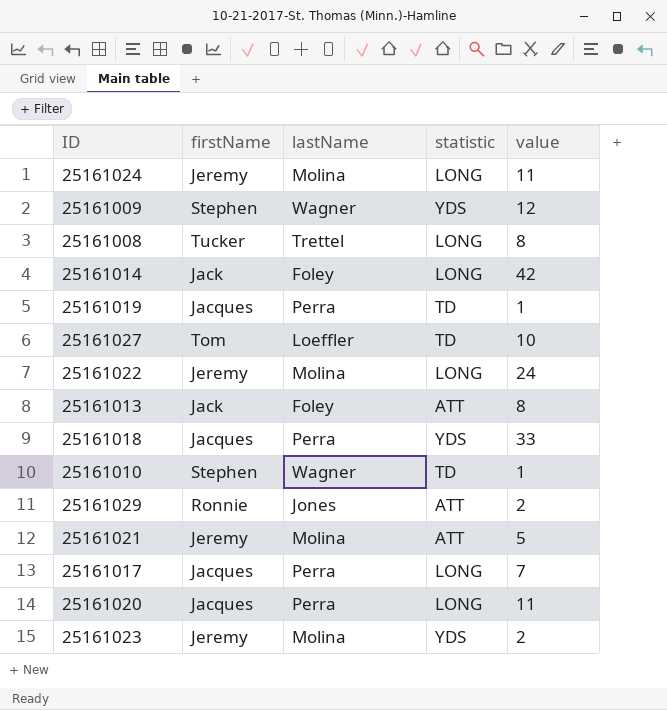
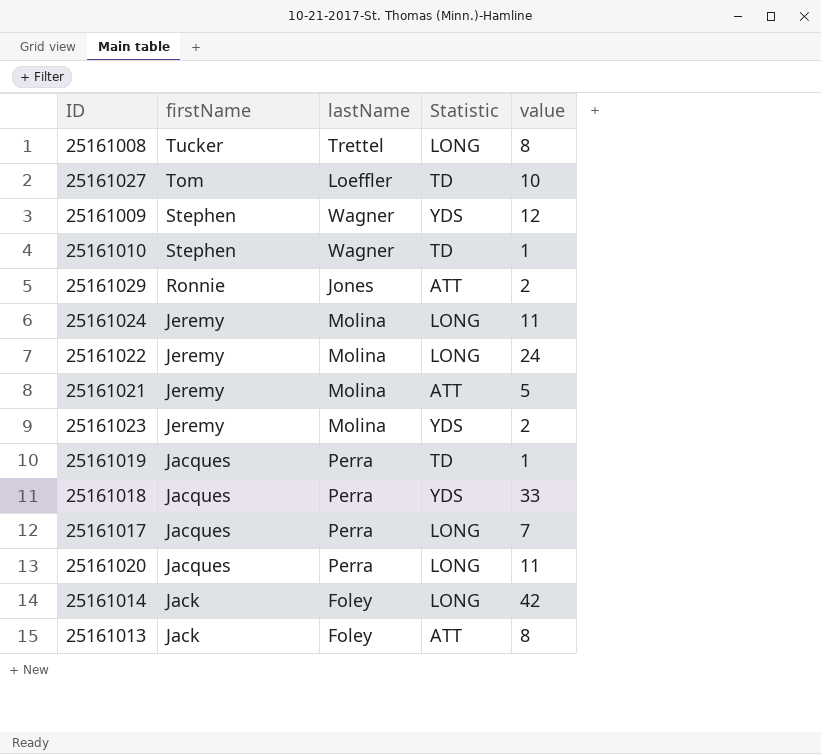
row order: none -> firstName descending
column name: statistic -> Statistic

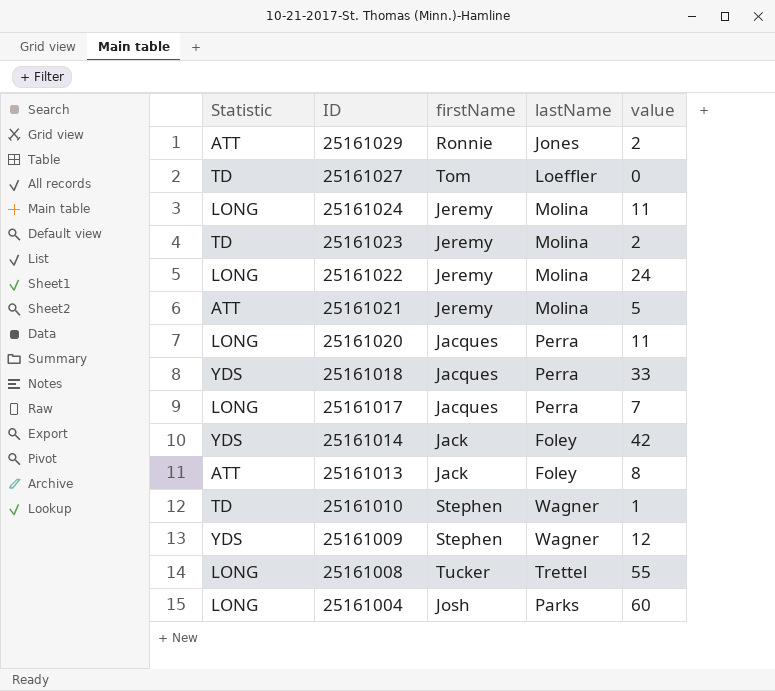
row order: firstName descending -> ID descending
column Statistic | position: 4 -> 1
row 25161019: Jacques | Perra | TD | 1 -> none
25161027 | value: 10 -> 0
25161023 | Statistic: YDS -> TD
25161014 | Statistic: LONG -> YDS
25161008 | value: 8 -> 55
row 25161004: none -> LONG | Josh | Parks | 60

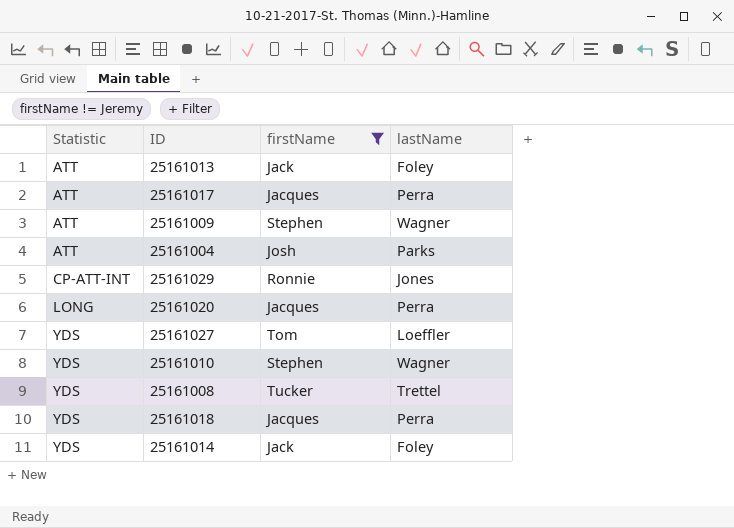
filter: none -> firstName != Jeremy
row order: ID descending -> Statistic ascending
column value | position: 5 -> none
25161017 | Statistic: LONG -> ATT
25161009 | Statistic: YDS -> ATT
25161004 | Statistic: LONG -> ATT
25161029 | Statistic: ATT -> CP-ATT-INT
25161027 | Statistic: TD -> YDS
25161010 | Statistic: TD -> YDS
25161008 | Statistic: LONG -> YDS

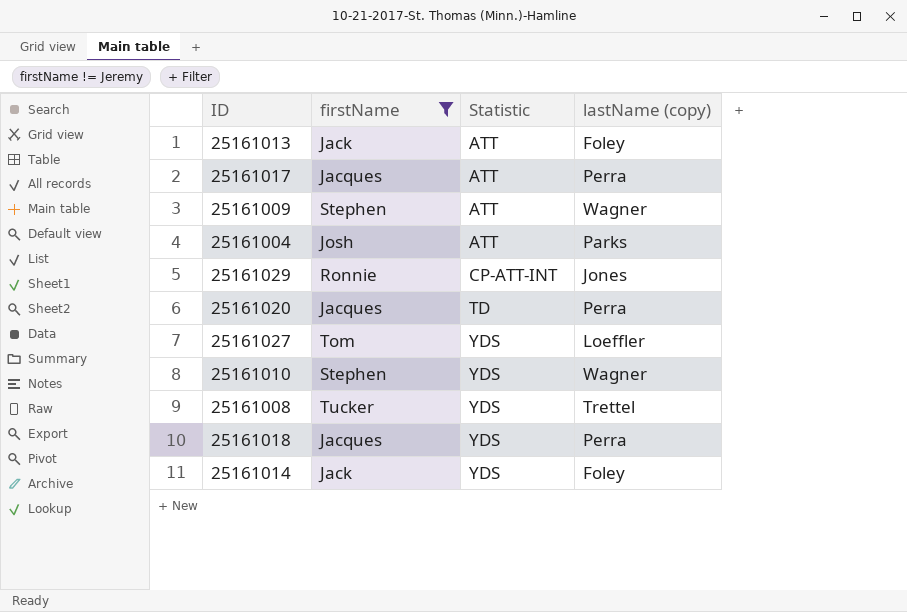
column Statistic | position: 1 -> 3
column name: lastName -> lastName (copy)
25161020 | Statistic: LONG -> TD

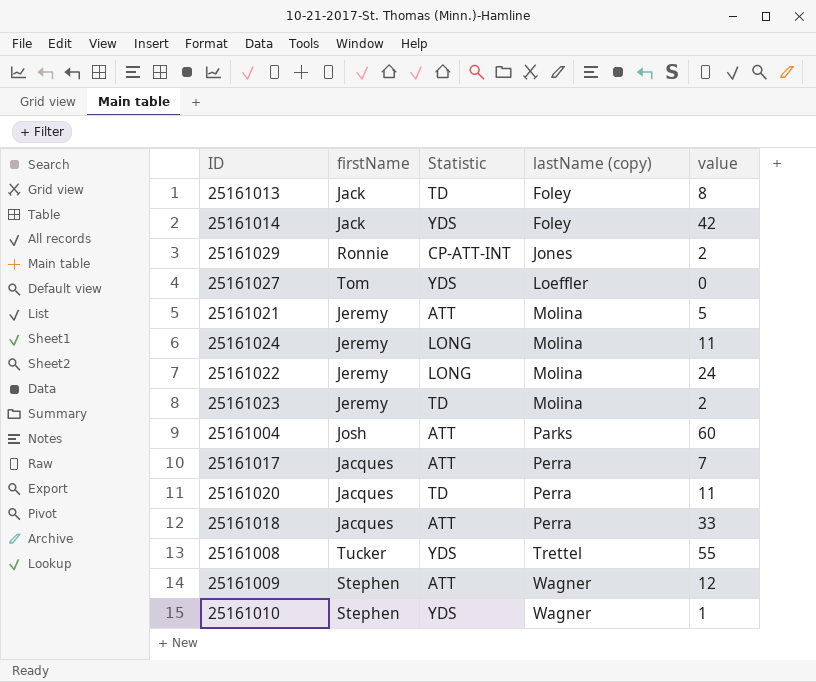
filter: firstName != Jeremy -> none
row order: Statistic ascending -> lastName (copy) ascending
column value | position: none -> 5
25161013 | Statistic: ATT -> TD
25161018 | Statistic: YDS -> ATT

